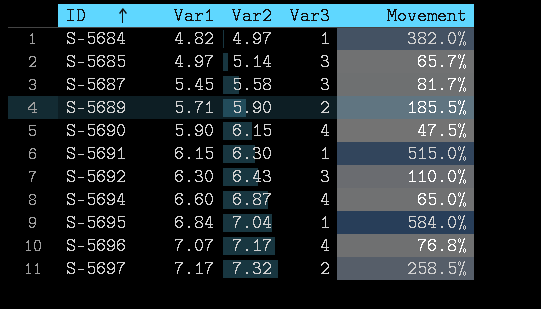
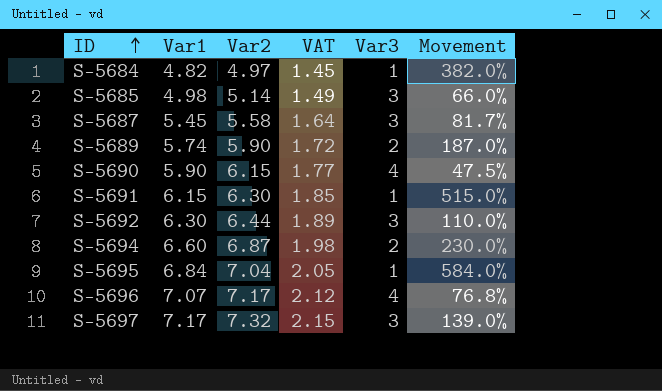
column VAT | formula: none -> [Var1] * 0.3
S-5685 | Var1: 4.97 -> 4.98
S-5685 | Movement: 65.7% -> 66.0%
S-5689 | Var1: 5.71 -> 5.74
S-5689 | Movement: 185.5% -> 187.0%
S-5692 | Var2: 6.43 -> 6.44
S-5694 | Var3: 4 -> 2
S-5694 | Movement: 65.0% -> 230.0%
S-5697 | Var3: 2 -> 3
S-5697 | Movement: 258.5% -> 139.0%

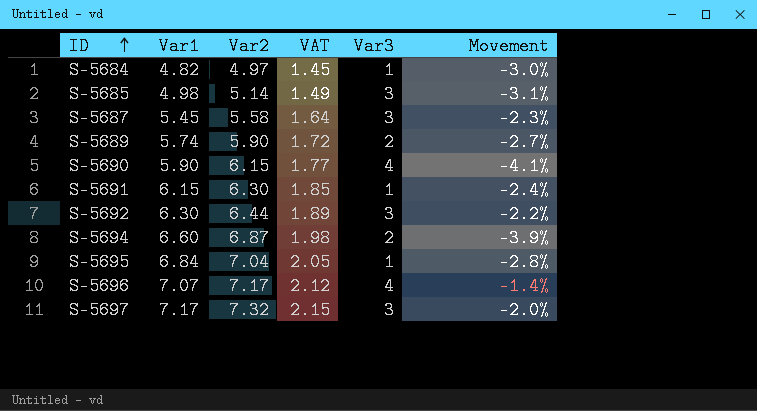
column Movement | formula: ([Var1] - [Var3]) / [Var3] -> ([Var1] - [Var2]) / [Var2]

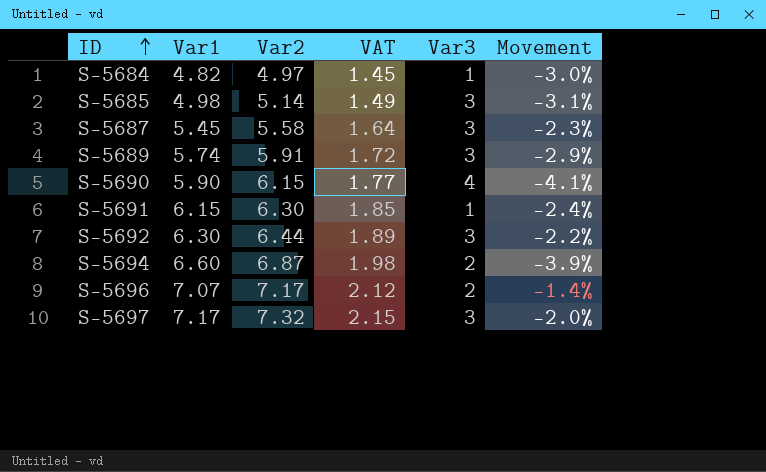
row S-5695: 6.84 | 7.04 | 2.05 | 1 | -2.8% -> none
S-5689 | Var2: 5.90 -> 5.91
S-5689 | Var3: 2 -> 3
S-5689 | Movement: -2.7% -> -2.9%
S-5696 | Var3: 4 -> 2

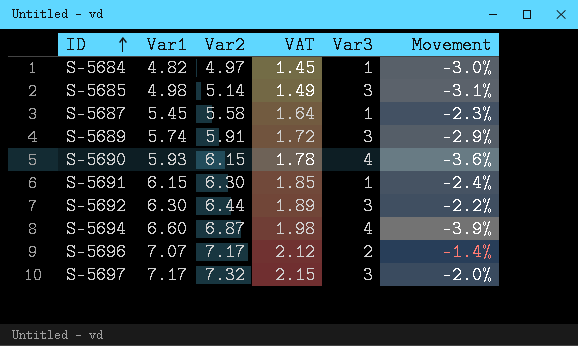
S-5687 | Var3: 3 -> 1
S-5690 | Var1: 5.90 -> 5.93
S-5690 | VAT: 1.77 -> 1.78
S-5690 | Movement: -4.1% -> -3.6%
S-5694 | Var3: 2 -> 4

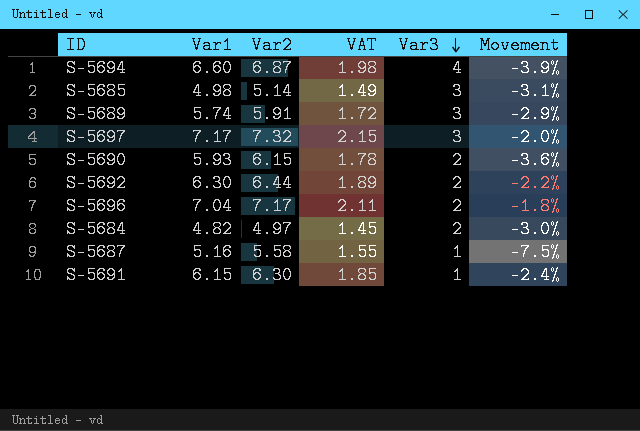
row order: ID ascending -> Var3 descending
S-5690 | Var3: 4 -> 2
S-5692 | Var3: 3 -> 2
S-5696 | Var1: 7.07 -> 7.04
S-5696 | VAT: 2.12 -> 2.11
S-5696 | Movement: -1.4% -> -1.8%
S-5684 | Var3: 1 -> 2
S-5687 | Var1: 5.45 -> 5.16
S-5687 | VAT: 1.64 -> 1.55
S-5687 | Movement: -2.3% -> -7.5%

